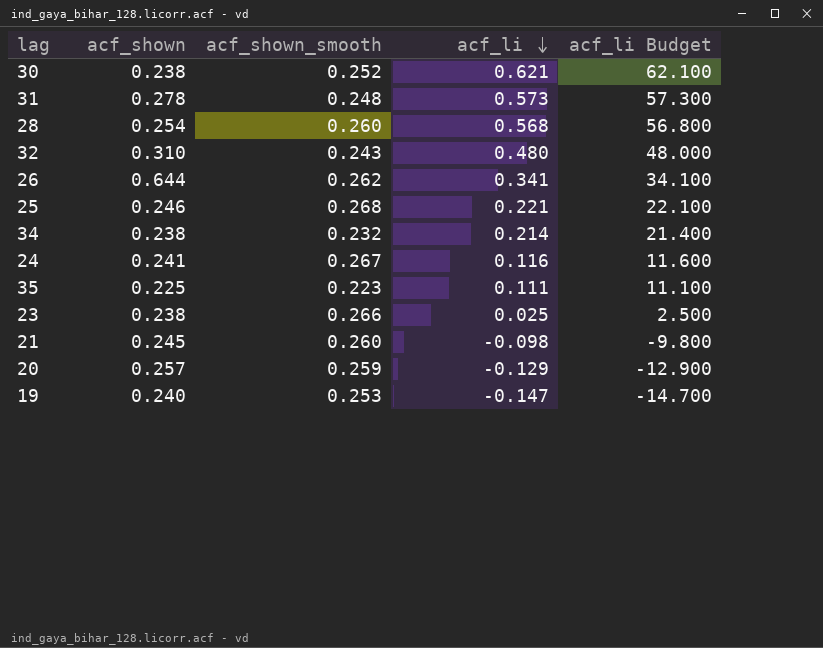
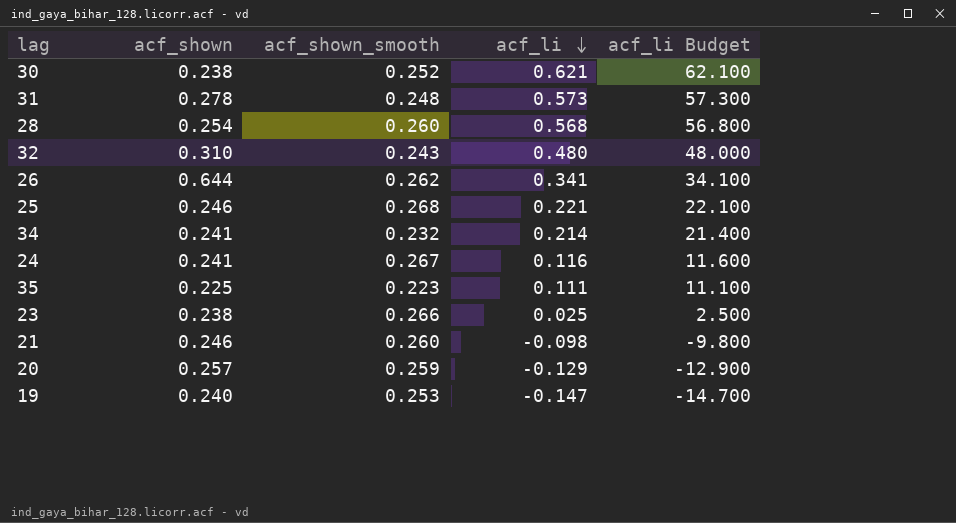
34 | acf_shown: 0.238 -> 0.241
21 | acf_shown: 0.245 -> 0.246

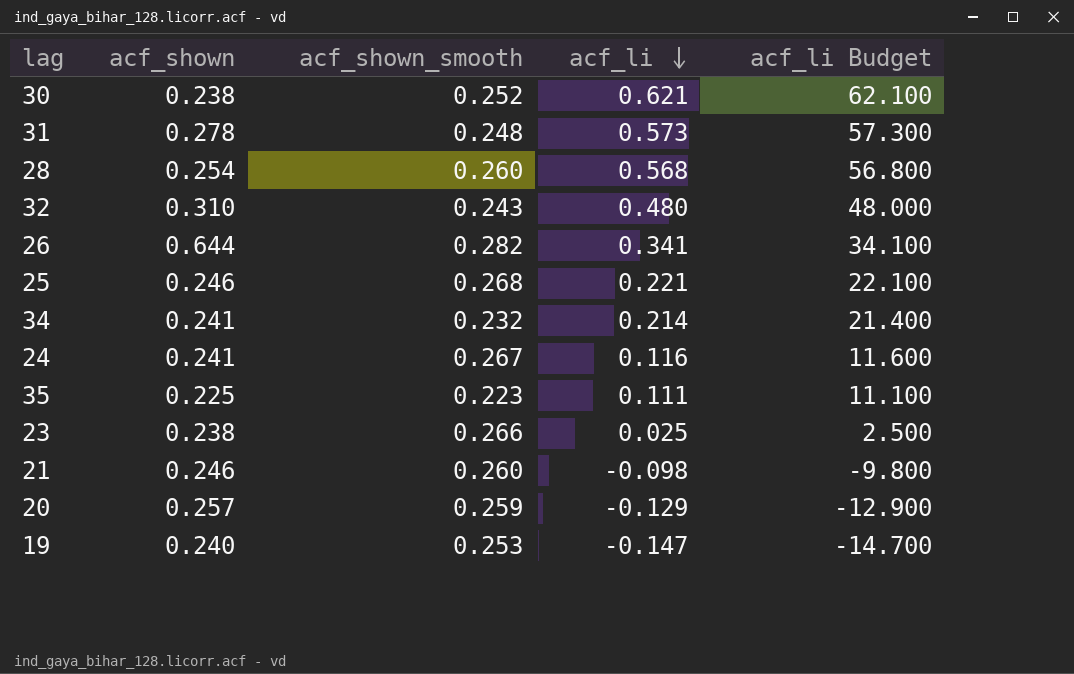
26 | acf_shown_smooth: 0.262 -> 0.282

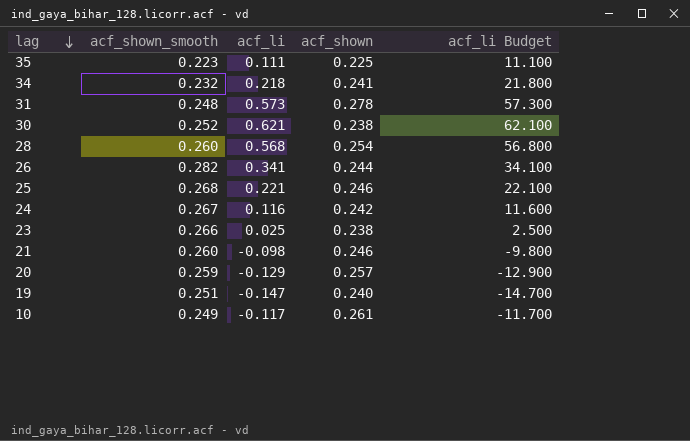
row order: acf_li descending -> lag descending
column acf_shown | position: 2 -> 4
row 32: 0.310 | 0.243 | 0.480 | 48.000 -> none
34 | acf_li: 0.214 -> 0.218
34 | acf_li Budget: 21.400 -> 21.800
26 | acf_shown: 0.644 -> 0.244
24 | acf_shown: 0.241 -> 0.242
19 | acf_shown_smooth: 0.253 -> 0.251
row 10: none -> 0.249 | -0.117 | 0.261 | -11.700

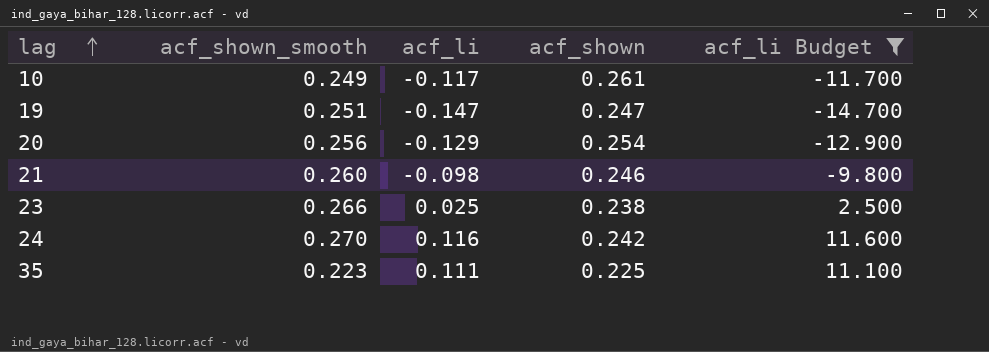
filter: none -> acf_li Budget <= 11.600
row order: lag descending -> lag ascending
19 | acf_shown: 0.240 -> 0.247
20 | acf_shown_smooth: 0.259 -> 0.256
20 | acf_shown: 0.257 -> 0.254
24 | acf_shown_smooth: 0.267 -> 0.270

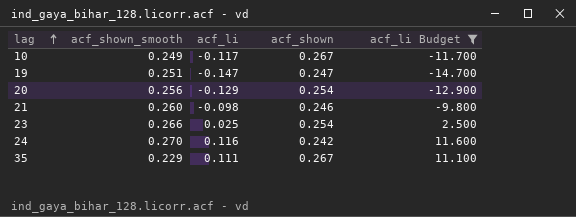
10 | acf_shown: 0.261 -> 0.267
23 | acf_shown: 0.238 -> 0.254
35 | acf_shown_smooth: 0.223 -> 0.229
35 | acf_shown: 0.225 -> 0.267

